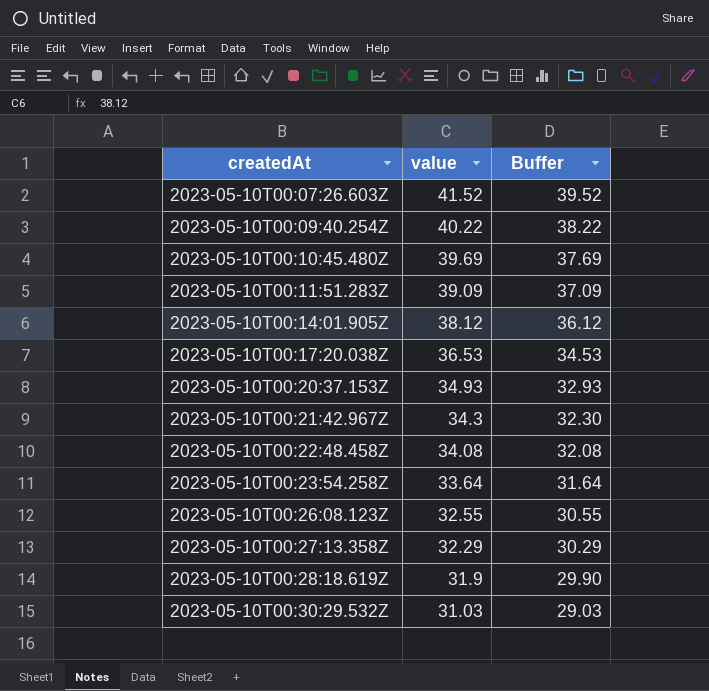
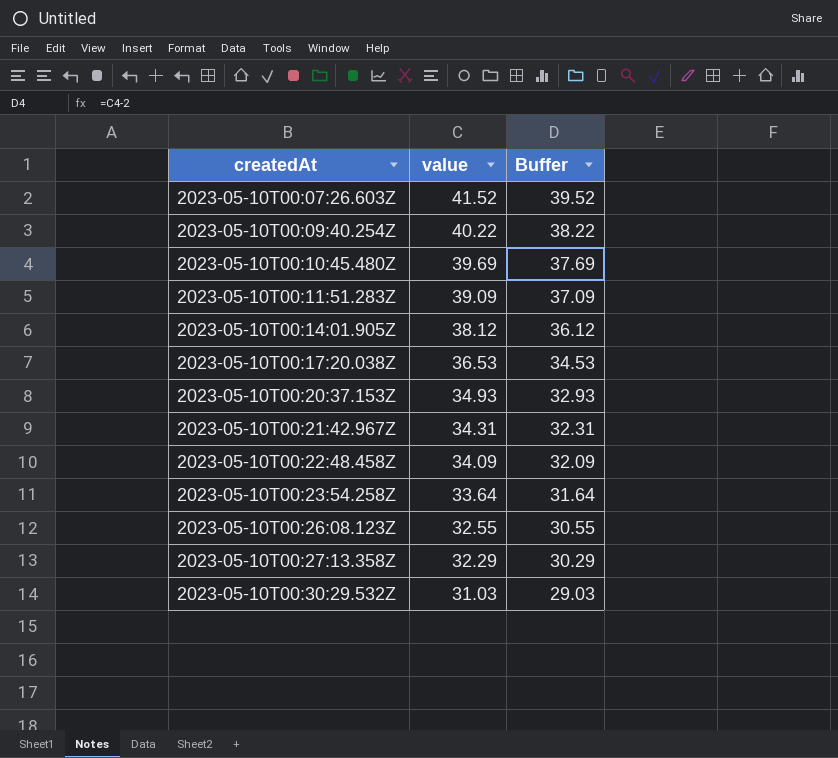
row 2023-05-10T00:28:18.619Z: 31.9 | 29.90 -> none
2023-05-10T00:21:42.967Z | value: 34.3 -> 34.31
2023-05-10T00:21:42.967Z | Buffer: 32.30 -> 32.31
2023-05-10T00:22:48.458Z | value: 34.08 -> 34.09
2023-05-10T00:22:48.458Z | Buffer: 32.08 -> 32.09

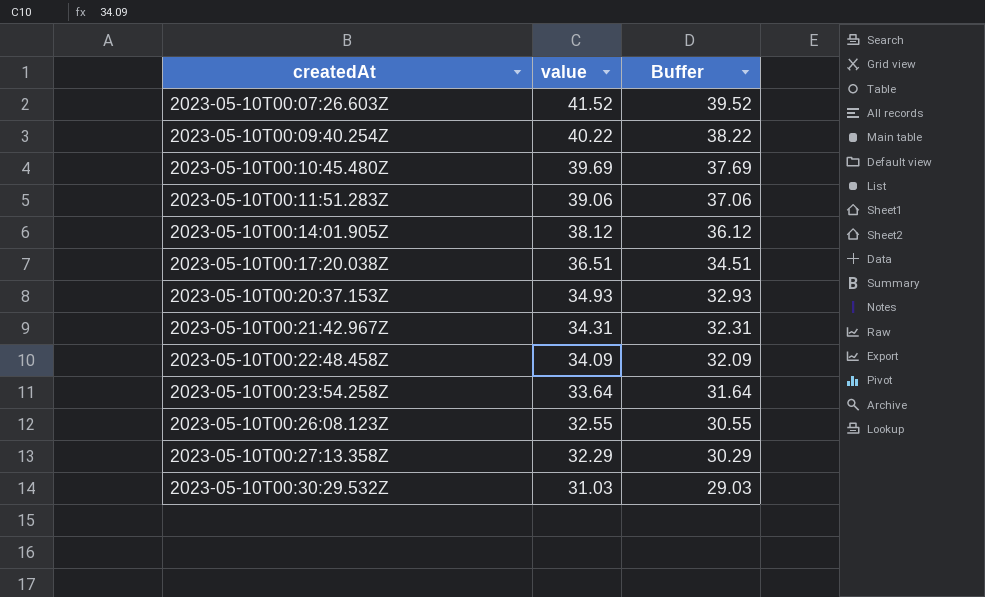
2023-05-10T00:11:51.283Z | value: 39.09 -> 39.06
2023-05-10T00:11:51.283Z | Buffer: 37.09 -> 37.06
2023-05-10T00:17:20.038Z | value: 36.53 -> 36.51
2023-05-10T00:17:20.038Z | Buffer: 34.53 -> 34.51

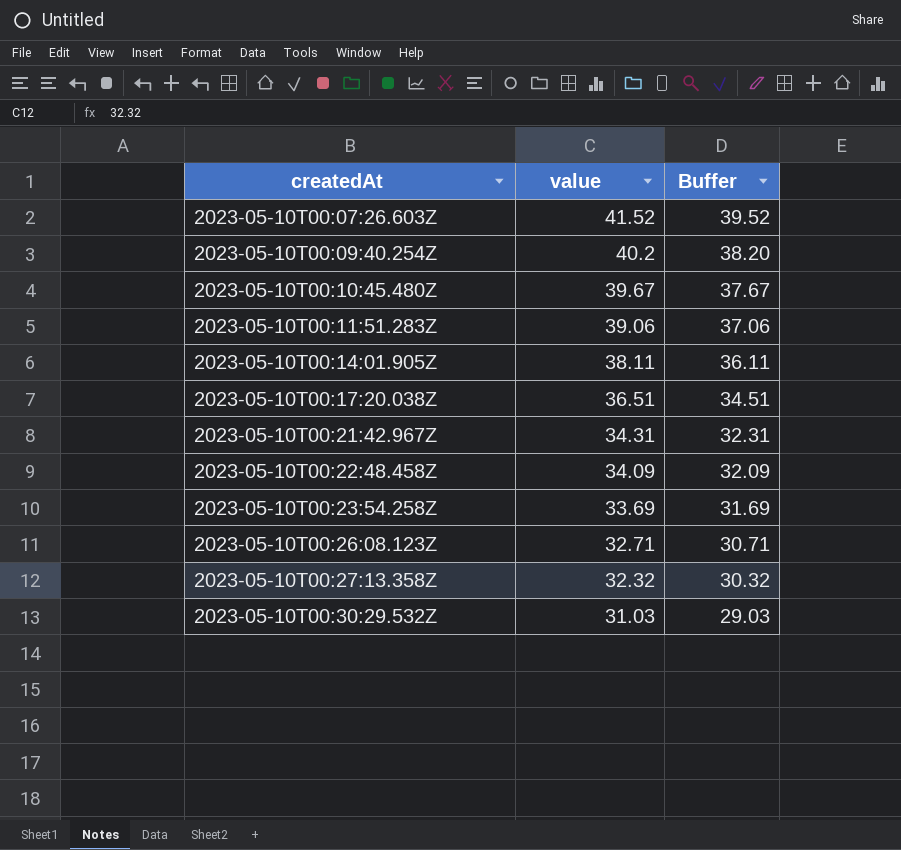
row 2023-05-10T00:20:37.153Z: 34.93 | 32.93 -> none
2023-05-10T00:09:40.254Z | value: 40.22 -> 40.2
2023-05-10T00:09:40.254Z | Buffer: 38.22 -> 38.20
2023-05-10T00:10:45.480Z | value: 39.69 -> 39.67
2023-05-10T00:10:45.480Z | Buffer: 37.69 -> 37.67
2023-05-10T00:14:01.905Z | value: 38.12 -> 38.11
2023-05-10T00:14:01.905Z | Buffer: 36.12 -> 36.11
2023-05-10T00:23:54.258Z | value: 33.64 -> 33.69
2023-05-10T00:23:54.258Z | Buffer: 31.64 -> 31.69
2023-05-10T00:26:08.123Z | value: 32.55 -> 32.71
2023-05-10T00:26:08.123Z | Buffer: 30.55 -> 30.71
2023-05-10T00:27:13.358Z | value: 32.29 -> 32.32
2023-05-10T00:27:13.358Z | Buffer: 30.29 -> 30.32

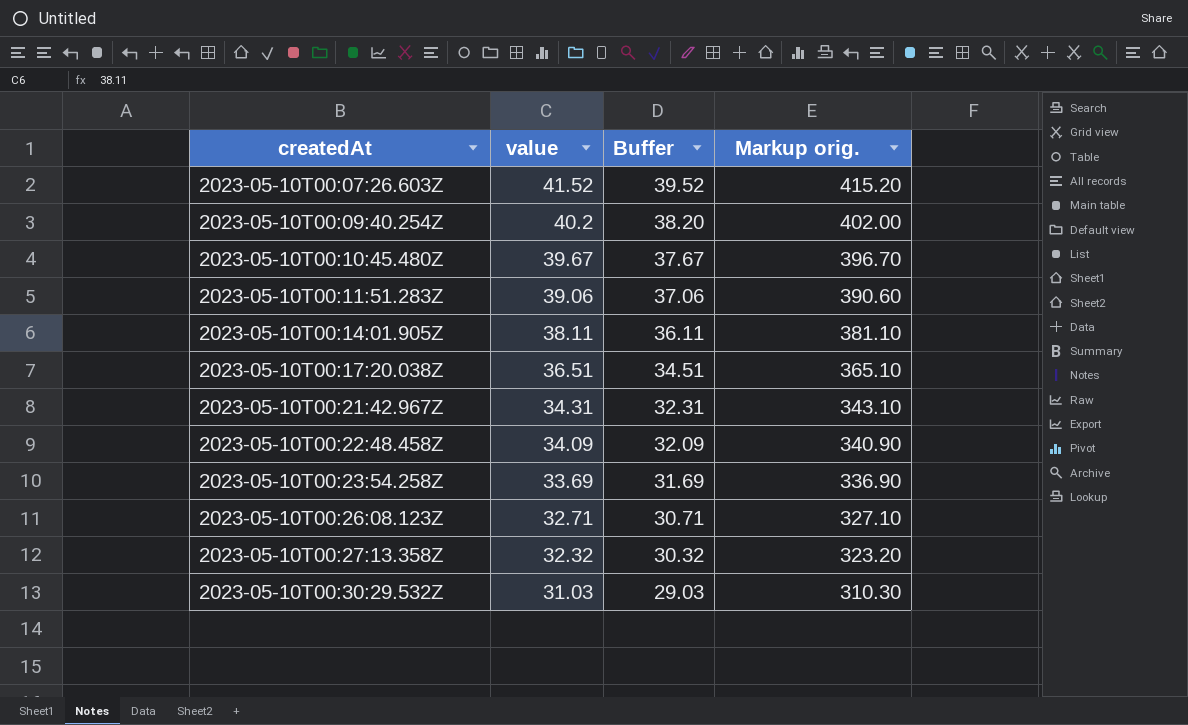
column Markup orig. | formula: none -> [value] * 10

